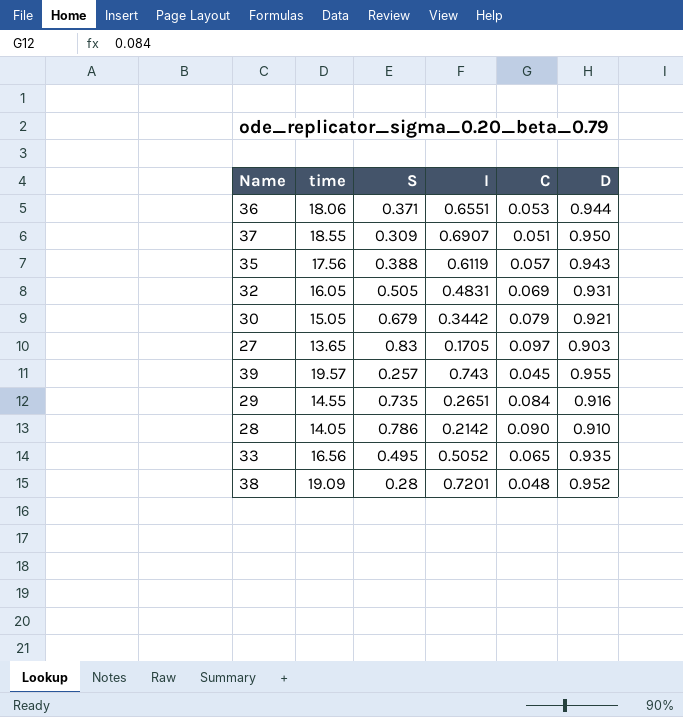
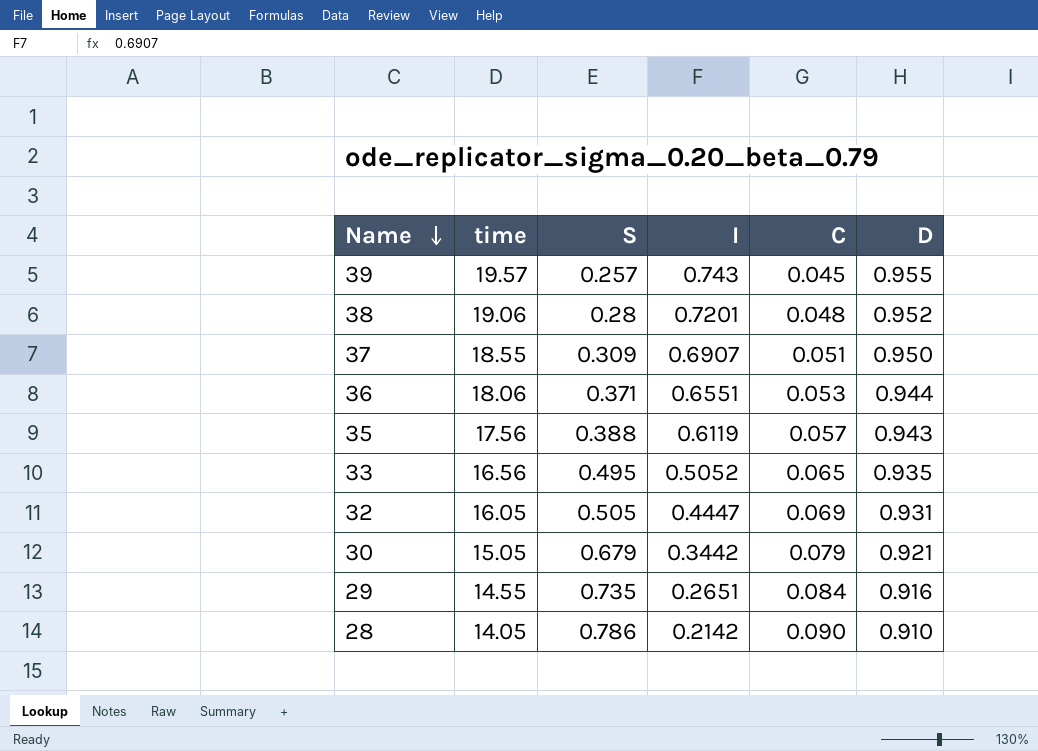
row order: none -> Name descending
row 27: 13.65 | 0.83 | 0.1705 | 0.097 | 0.903 -> none
38 | time: 19.09 -> 19.06
32 | I: 0.4831 -> 0.4447

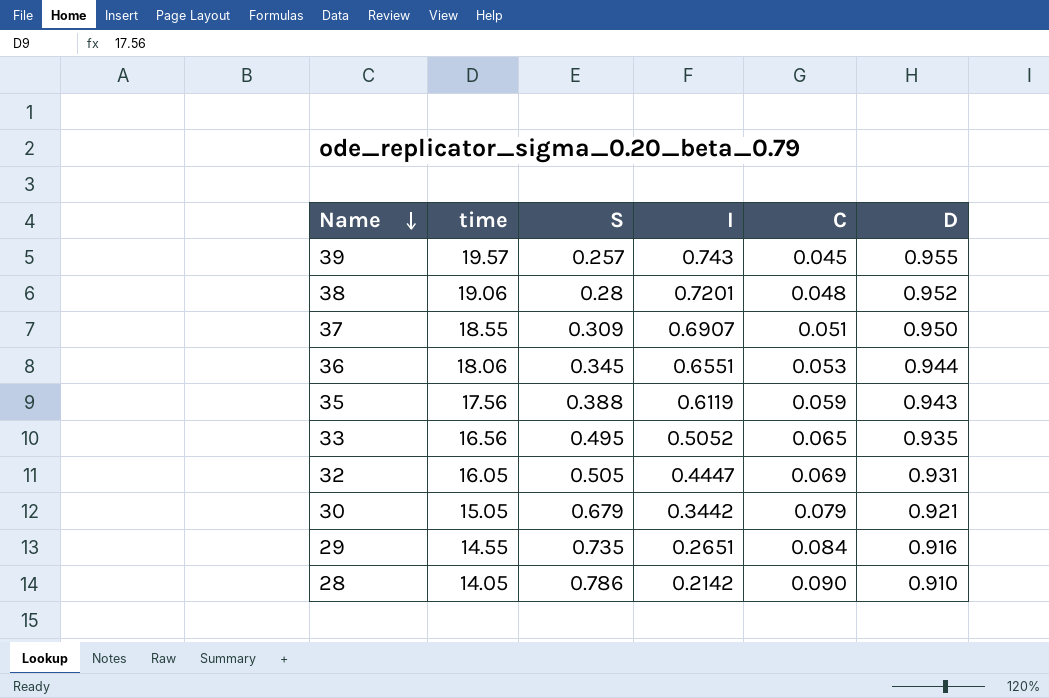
36 | S: 0.371 -> 0.345
35 | C: 0.057 -> 0.059

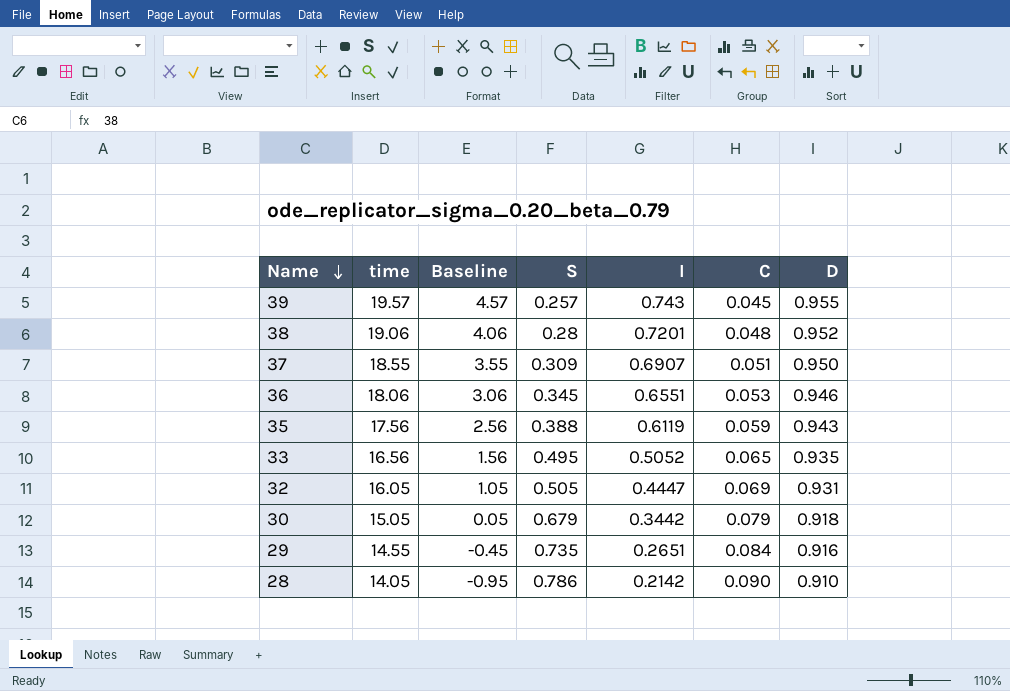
column Baseline | formula: none -> [time] - 15
36 | D: 0.944 -> 0.946
30 | D: 0.921 -> 0.918

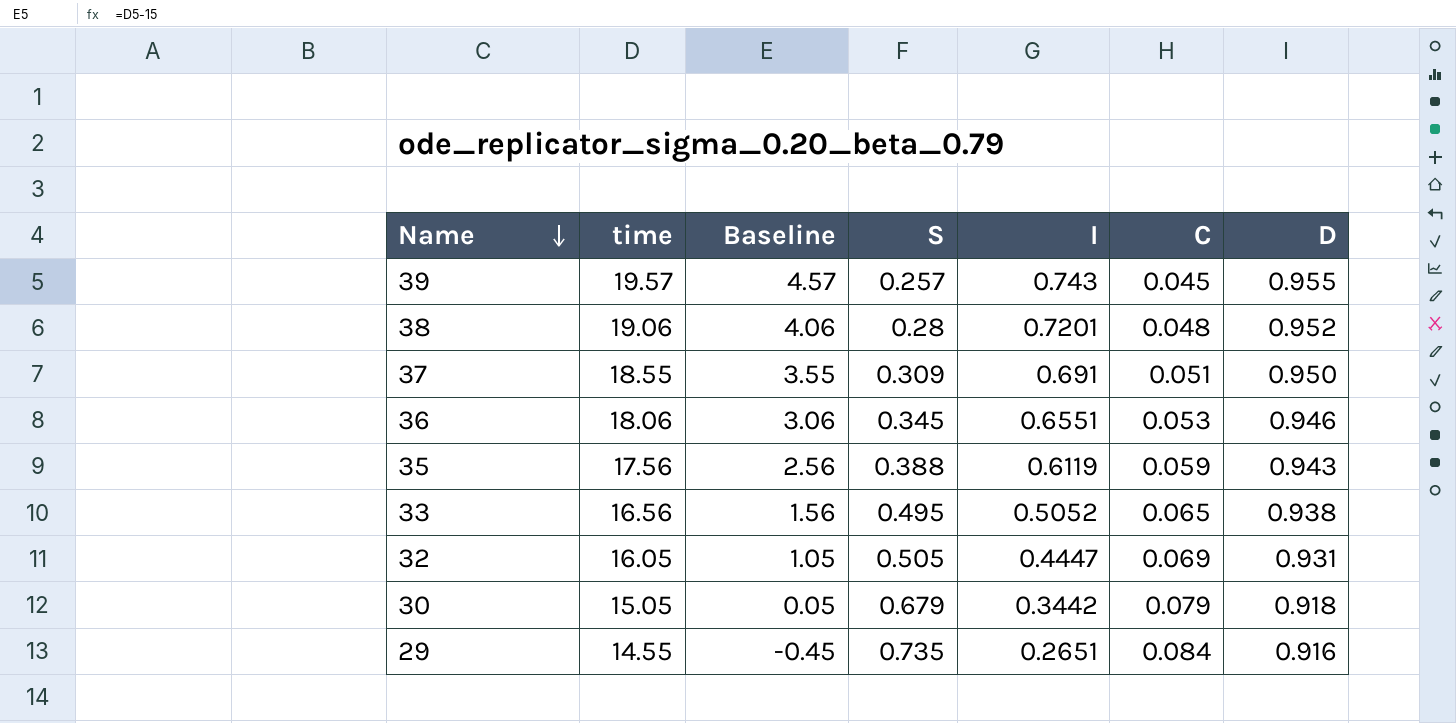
row 28: 14.05 | -0.95 | 0.786 | 0.2142 | 0.090 | 0.910 -> none
37 | I: 0.6907 -> 0.691
33 | D: 0.935 -> 0.938

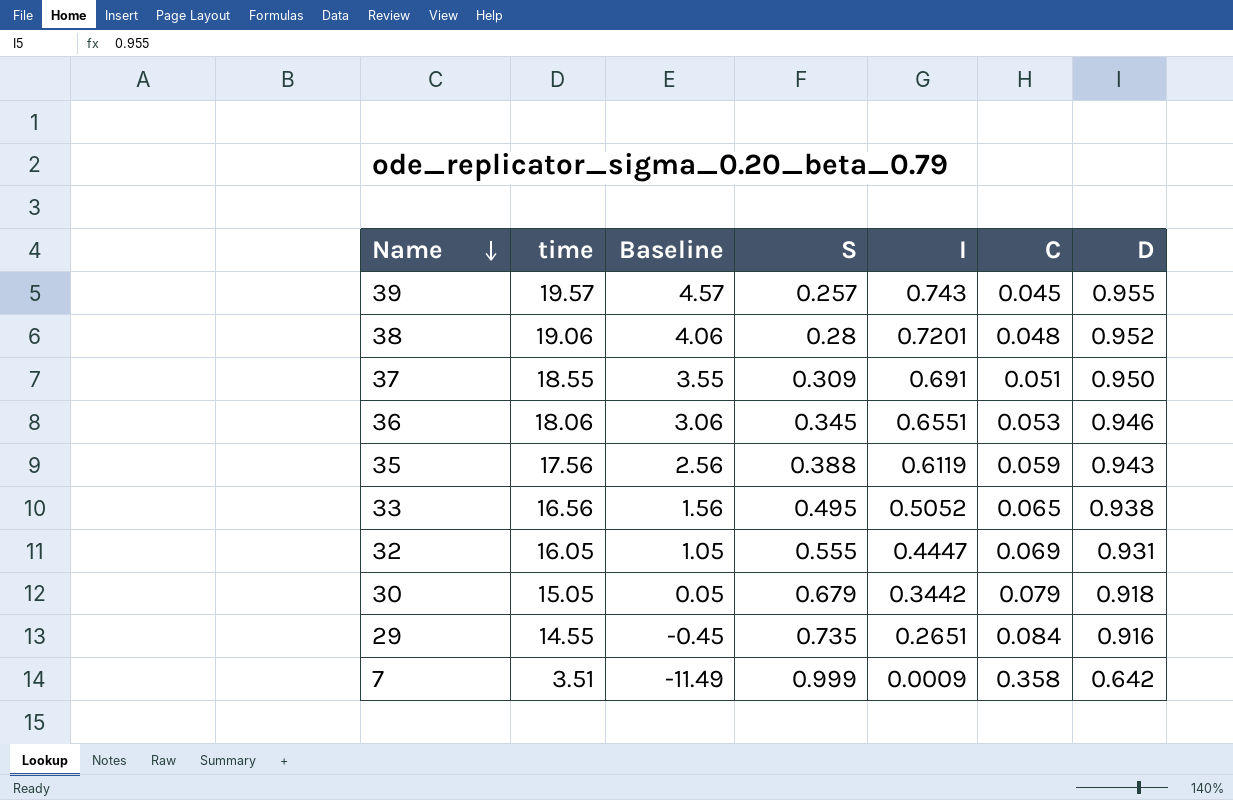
32 | S: 0.505 -> 0.555
row 7: none -> 3.51 | -11.49 | 0.999 | 0.0009 | 0.358 | 0.642

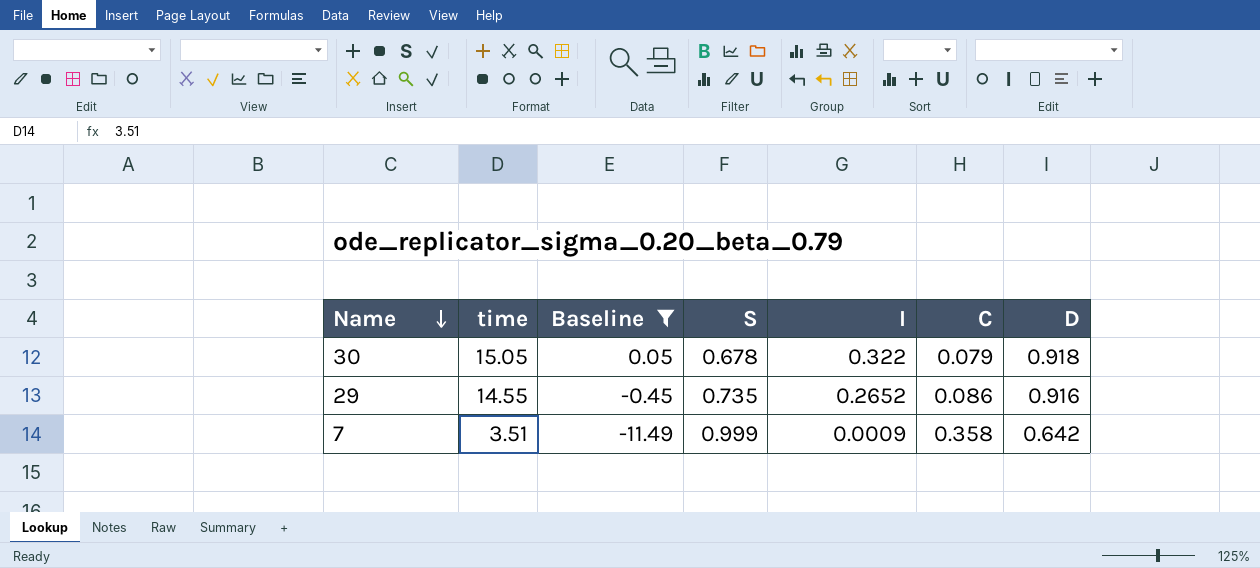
filter: none -> Baseline <= 0.05
30 | S: 0.679 -> 0.678
30 | I: 0.3442 -> 0.322
29 | I: 0.2651 -> 0.2652
29 | C: 0.084 -> 0.086

